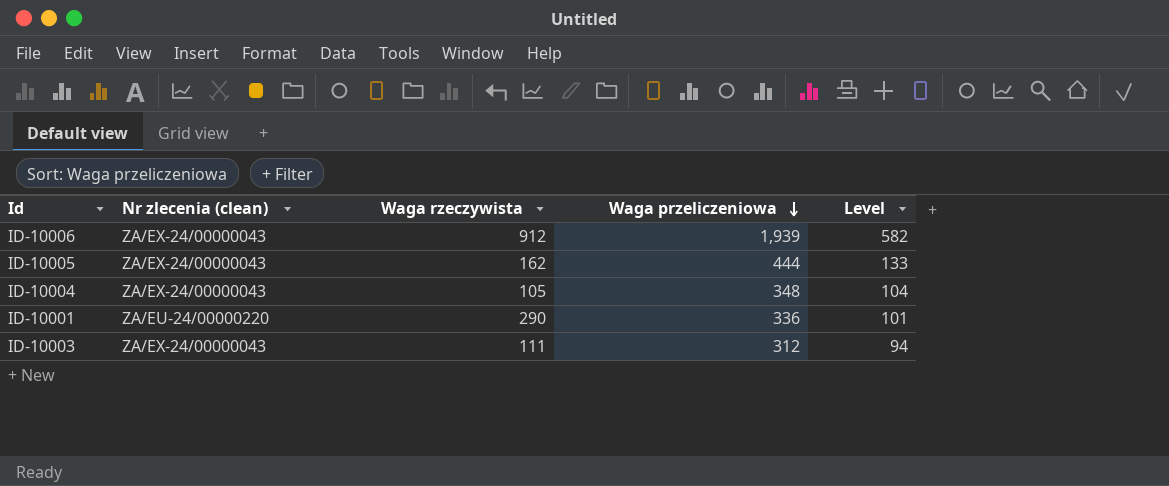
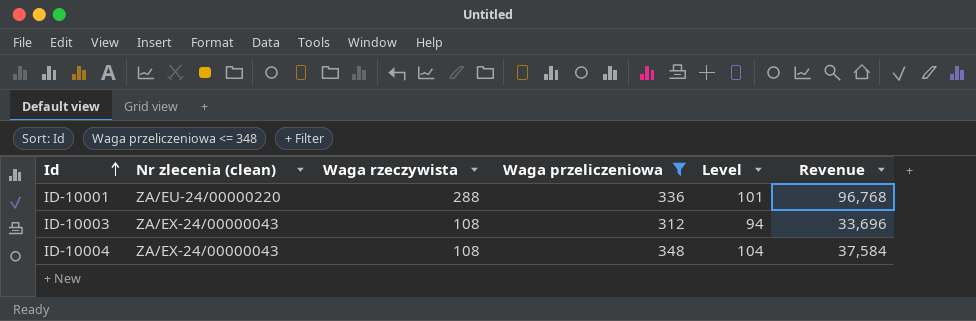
filter: none -> Waga przeliczeniowa <= 348
row order: Waga przeliczeniowa descending -> Id ascending
column Revenue | formula: none -> [Waga rzeczywista] * [Waga przeliczeniowa]
ID-10001 | Waga rzeczywista: 290 -> 288
ID-10003 | Waga rzeczywista: 111 -> 108
ID-10004 | Waga rzeczywista: 105 -> 108

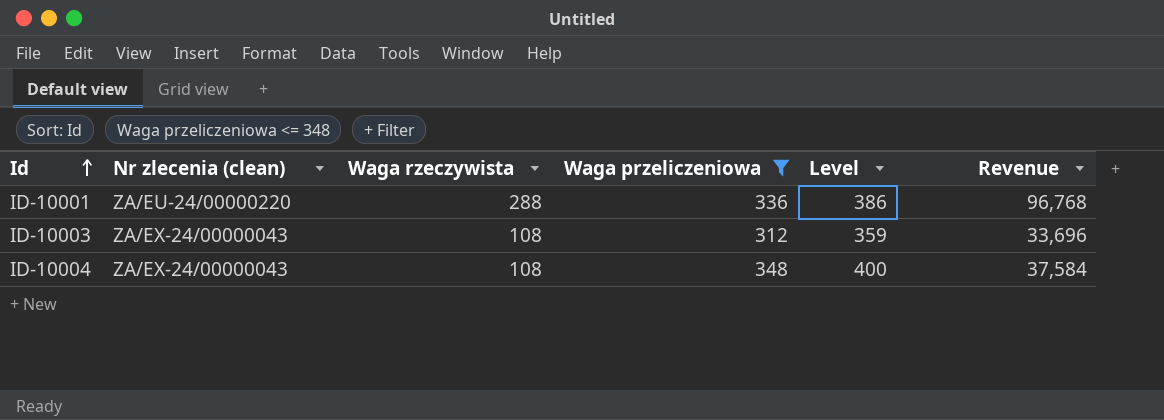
column Level | formula: [Waga przeliczeniowa] * 0.3 -> [Waga przeliczeniowa] * 1.15

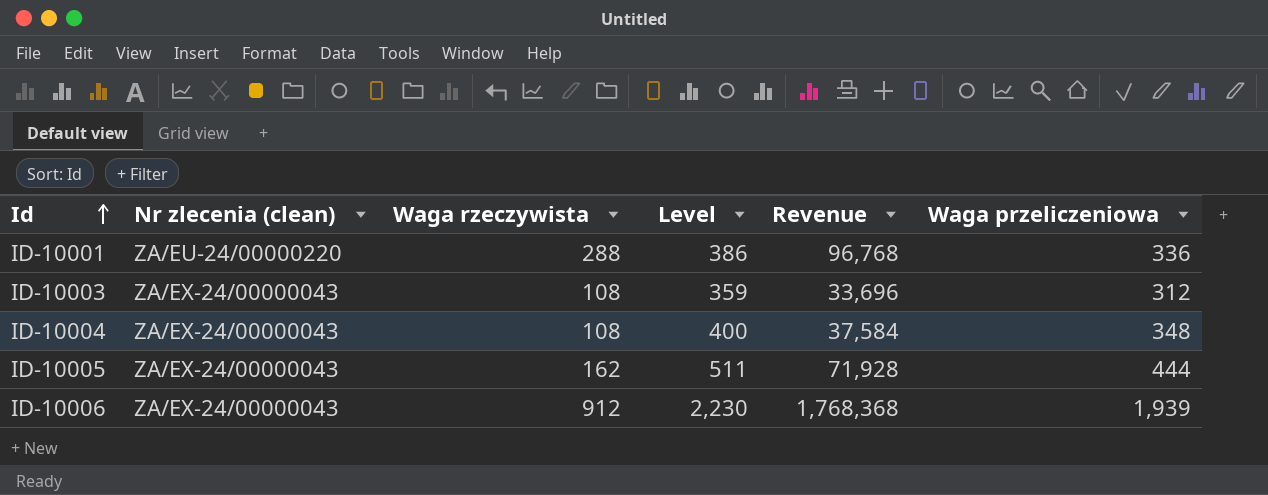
filter: Waga przeliczeniowa <= 348 -> none
column Waga przeliczeniowa | position: 4 -> 6

